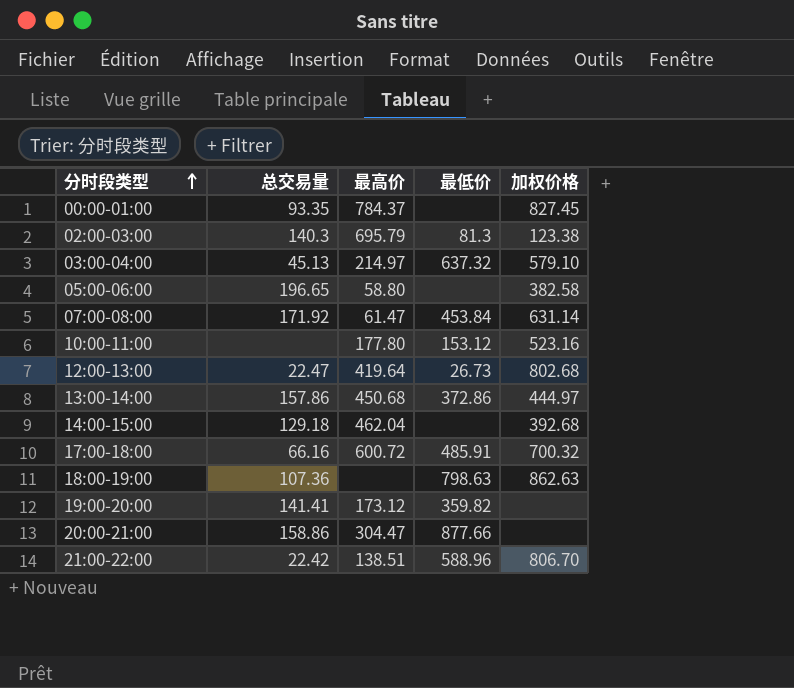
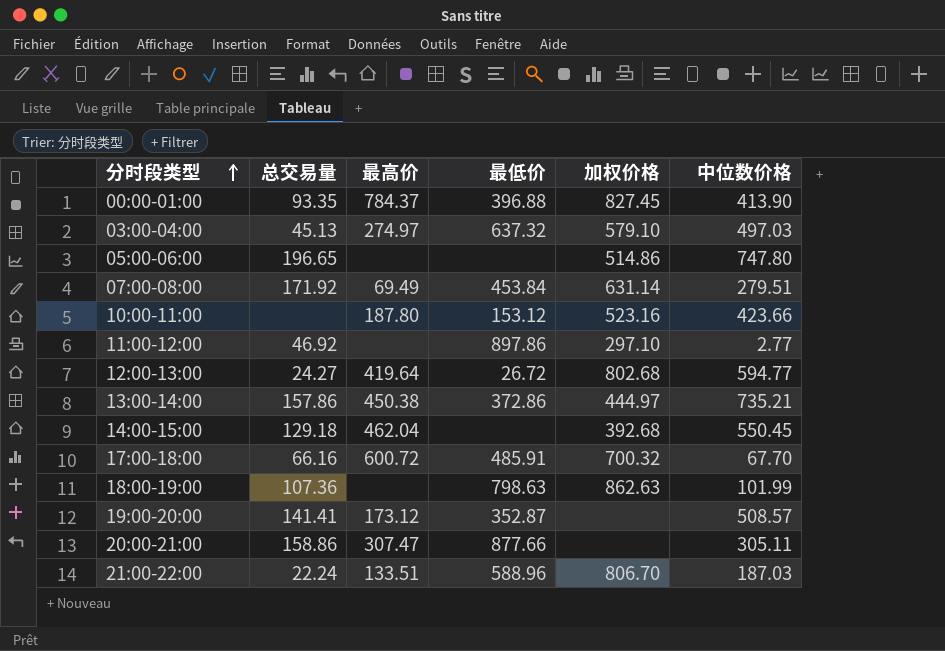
column 中位数价格 | position: none -> 6
row 02:00-03:00: 140.3 | 695.79 | 81.3 | 123.38 -> none
00:00-01:00 | 最低价: none -> 396.88
03:00-04:00 | 最高价: 214.97 -> 274.97
05:00-06:00 | 最高价: 58.80 -> none
05:00-06:00 | 加权价格: 382.58 -> 514.86
07:00-08:00 | 最高价: 61.47 -> 69.49
10:00-11:00 | 最高价: 177.80 -> 187.80
row 11:00-12:00: none -> 46.92 | none | 897.86 | 297.10 | 2.77
12:00-13:00 | 总交易量: 22.47 -> 24.27
12:00-13:00 | 最低价: 26.73 -> 26.72
13:00-14:00 | 最高价: 450.68 -> 450.38
19:00-20:00 | 最低价: 359.82 -> 352.87
20:00-21:00 | 最高价: 304.47 -> 307.47
21:00-22:00 | 总交易量: 22.42 -> 22.24
21:00-22:00 | 最高价: 138.51 -> 133.51

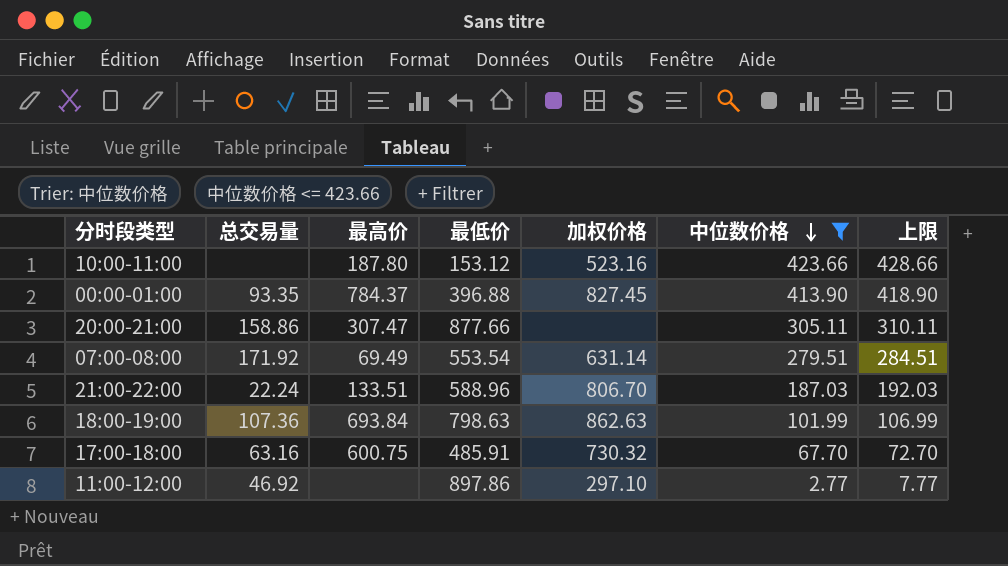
filter: none -> 中位数价格 <= 423.66
row order: 分时段类型 ascending -> 中位数价格 descending
column 上限 | formula: none -> [中位数价格] + 5
07:00-08:00 | 最低价: 453.84 -> 553.54
18:00-19:00 | 最高价: none -> 693.84
17:00-18:00 | 总交易量: 66.16 -> 63.16
17:00-18:00 | 最高价: 600.72 -> 600.75
17:00-18:00 | 加权价格: 700.32 -> 730.32

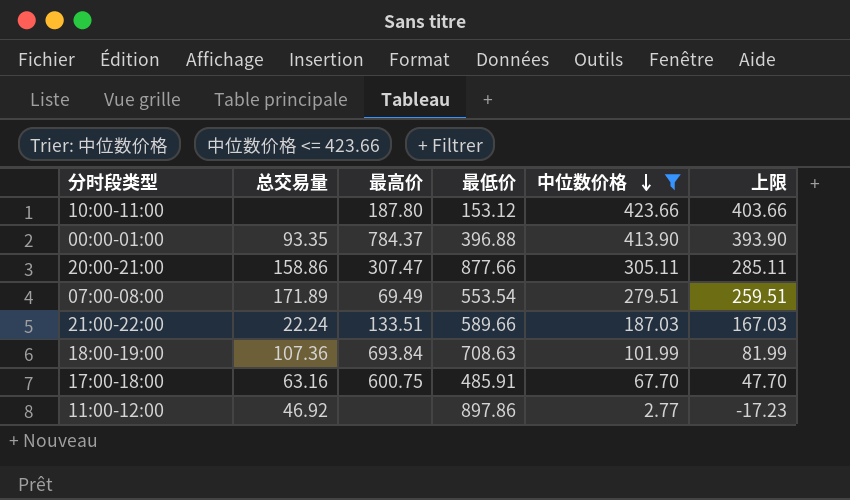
column 加权价格 | position: 5 -> none
column 上限 | formula: [中位数价格] + 5 -> [中位数价格] - 20
07:00-08:00 | 总交易量: 171.92 -> 171.89
21:00-22:00 | 最低价: 588.96 -> 589.66
18:00-19:00 | 最低价: 798.63 -> 708.63

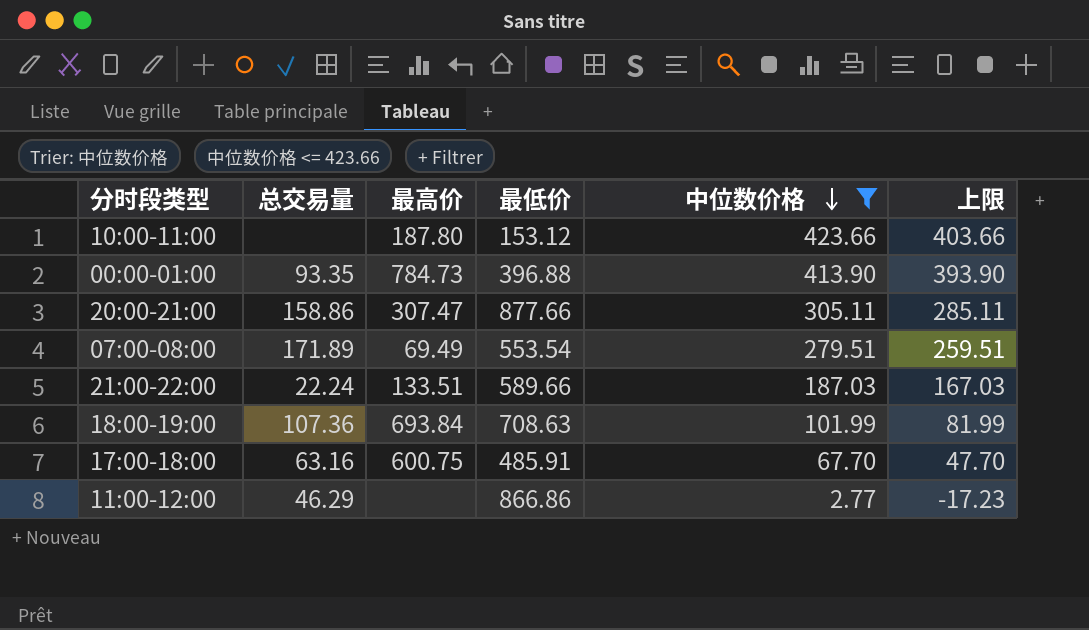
00:00-01:00 | 最高价: 784.37 -> 784.73
11:00-12:00 | 总交易量: 46.92 -> 46.29
11:00-12:00 | 最低价: 897.86 -> 866.86

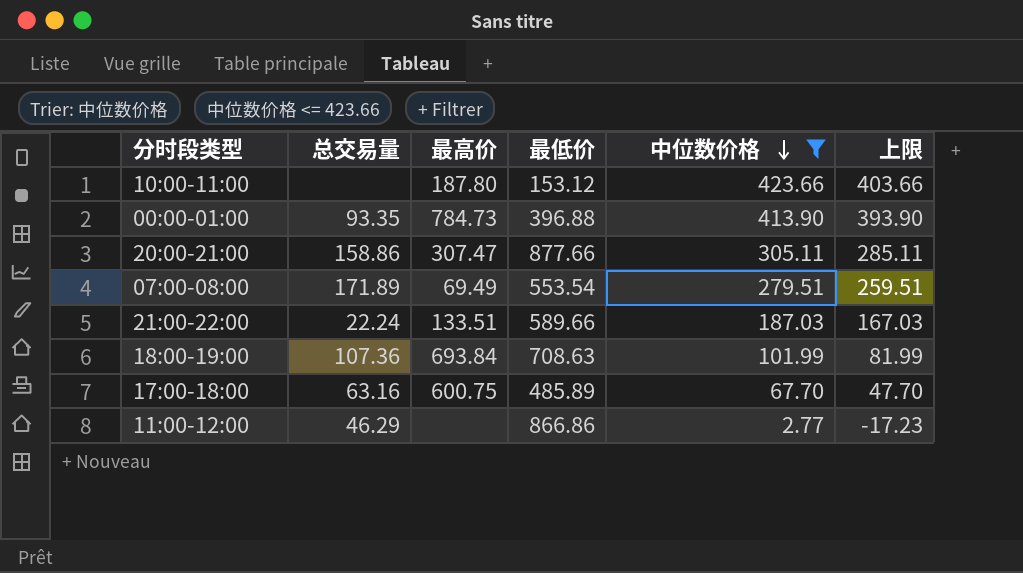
17:00-18:00 | 最低价: 485.91 -> 485.89

